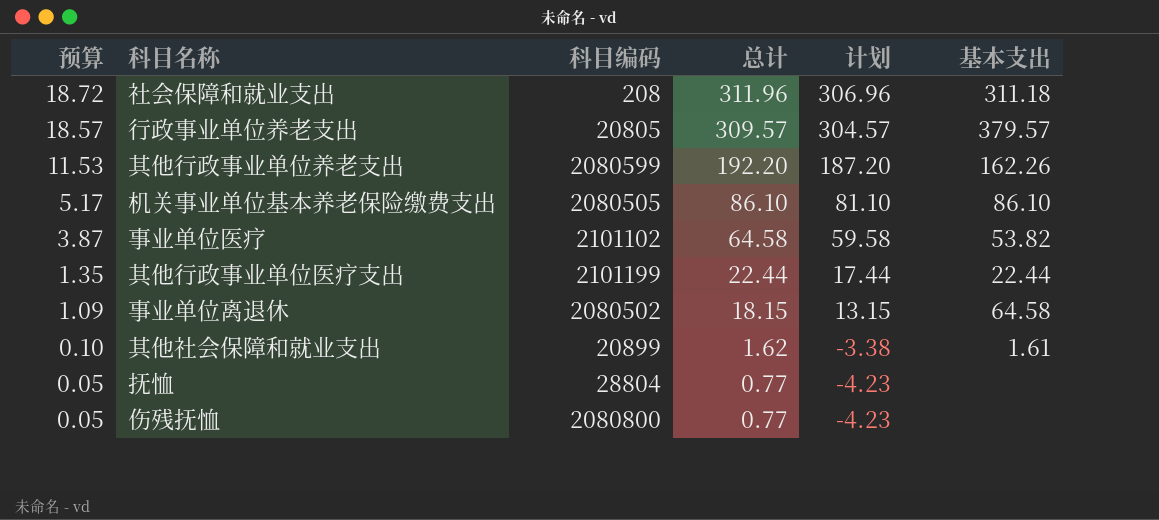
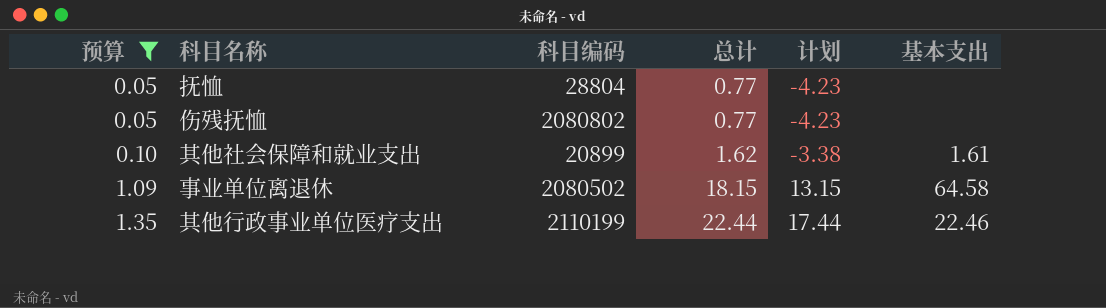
filter: none -> 预算 <= 1.35
row order: 预算 descending -> 预算 ascending
伤残抚恤 | 科目编码: 2080800 -> 2080802
其他行政事业单位医疗支出 | 科目编码: 2101199 -> 2110199
其他行政事业单位医疗支出 | 基本支出: 22.44 -> 22.46

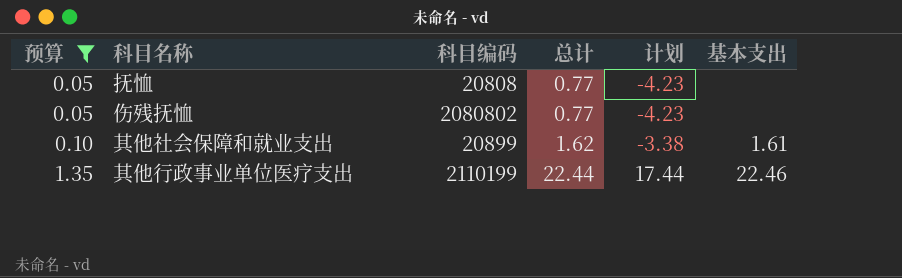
row 事业单位离退休: 1.09 | 2080502 | 18.15 | 13.15 | 64.58 -> none
抚恤 | 科目编码: 28804 -> 20808

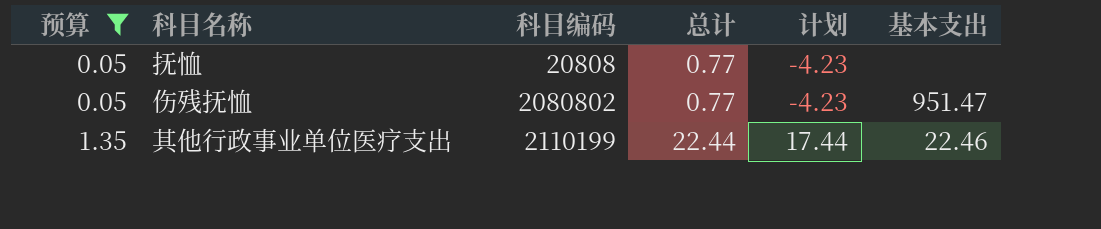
row 其他社会保障和就业支出: 0.10 | 20899 | 1.62 | -3.38 | 1.61 -> none
伤残抚恤 | 基本支出: none -> 951.47

